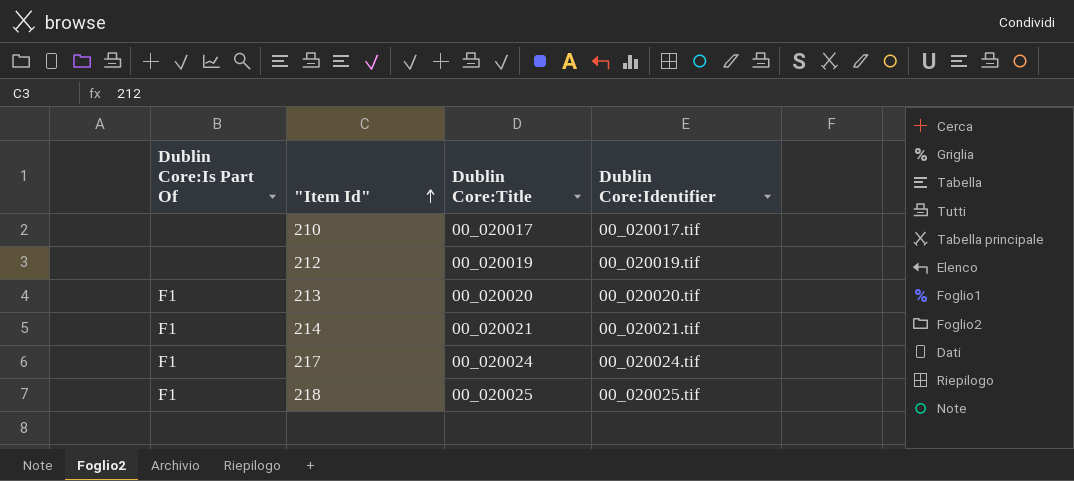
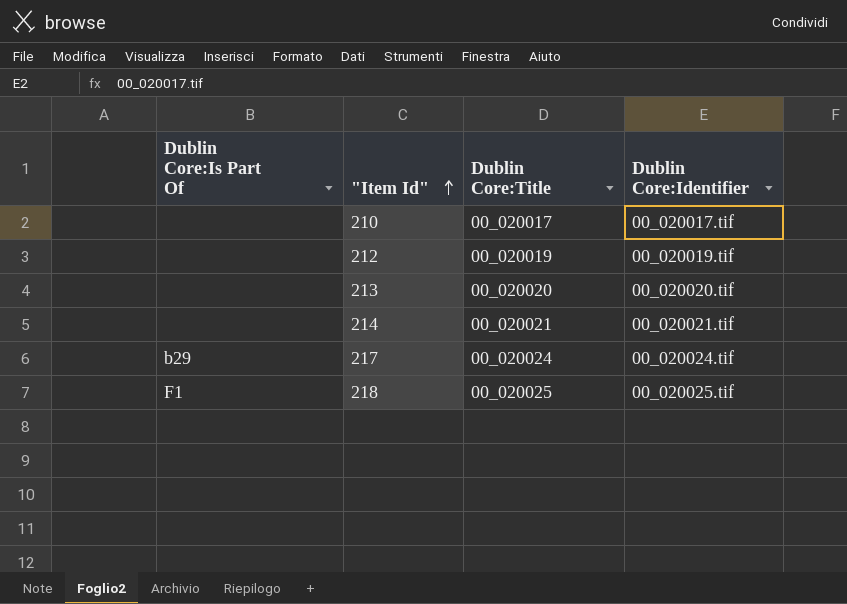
213 | Dublin Core:Is Part Of: F1 -> none
214 | Dublin Core:Is Part Of: F1 -> none
217 | Dublin Core:Is Part Of: F1 -> b29

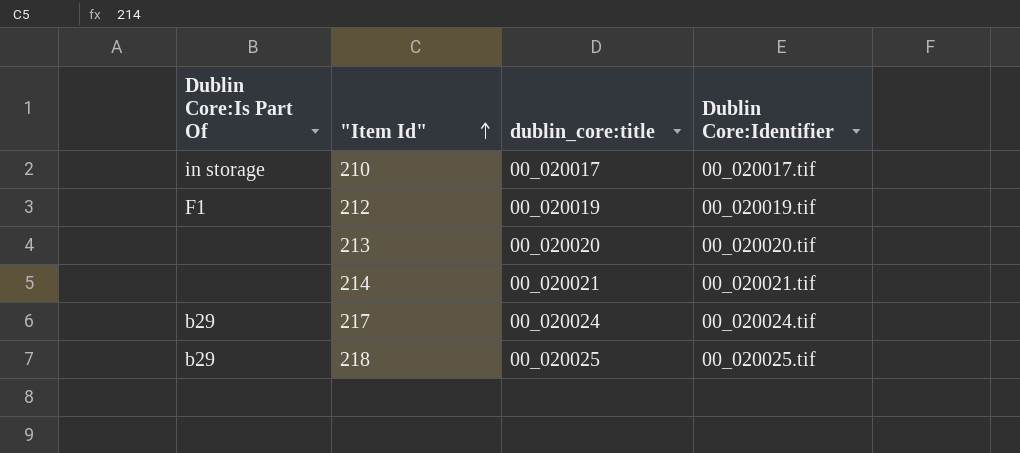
column name: Dublin Core:Title -> dublin_core:title
210 | Dublin Core:Is Part Of: none -> in storage
212 | Dublin Core:Is Part Of: none -> F1
218 | Dublin Core:Is Part Of: F1 -> b29

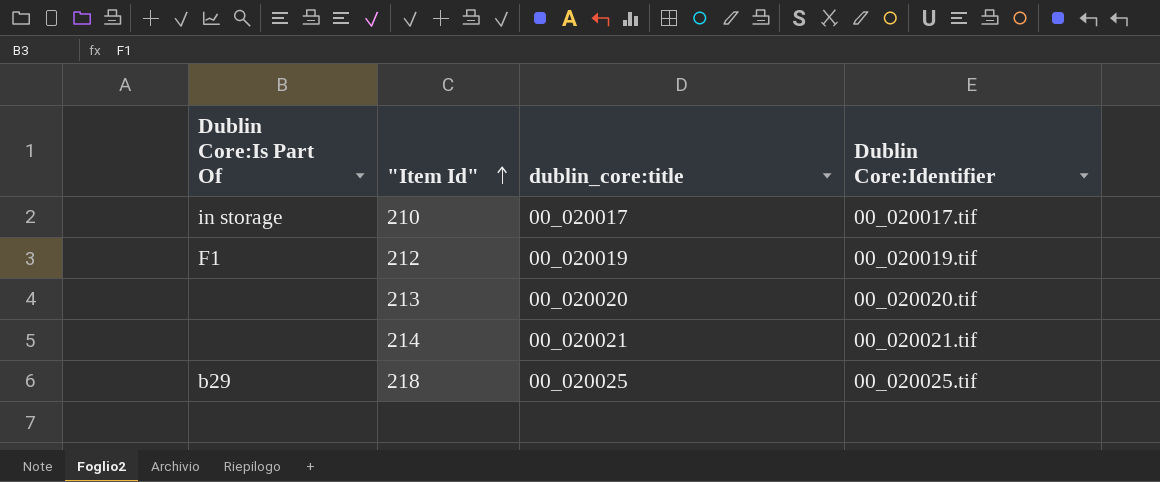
row 217: b29 | 00_020024 | 00_020024.tif -> none

